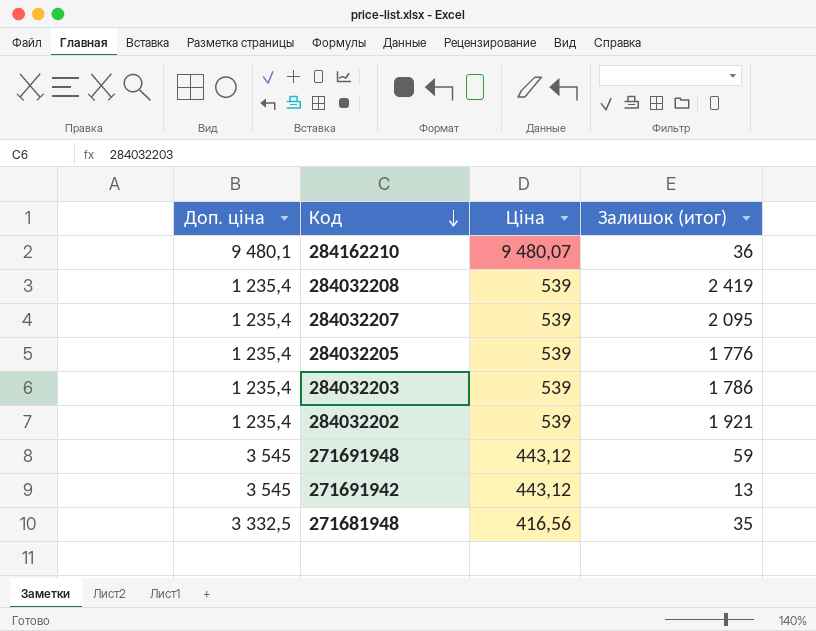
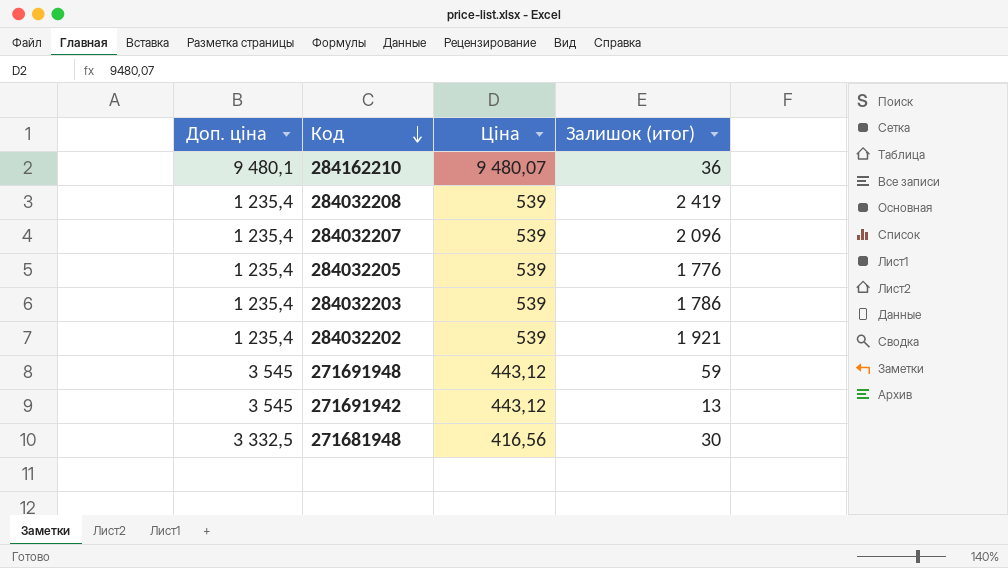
284032207 | Залишок (итог): 2 095 -> 2 096
271681948 | Залишок (итог): 35 -> 30

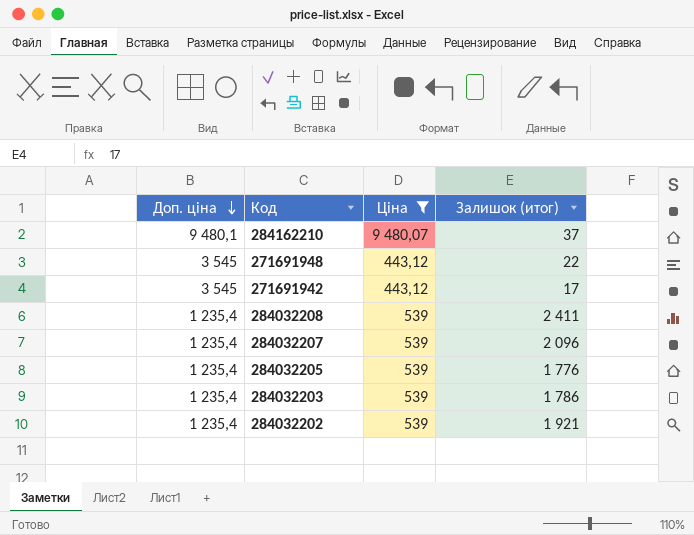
filter: none -> Ціна != 416,56
row order: Код descending -> Доп. ціна descending
284162210 | Залишок (итог): 36 -> 37
271691948 | Залишок (итог): 59 -> 22
271691942 | Залишок (итог): 13 -> 17
284032208 | Залишок (итог): 2 419 -> 2 411

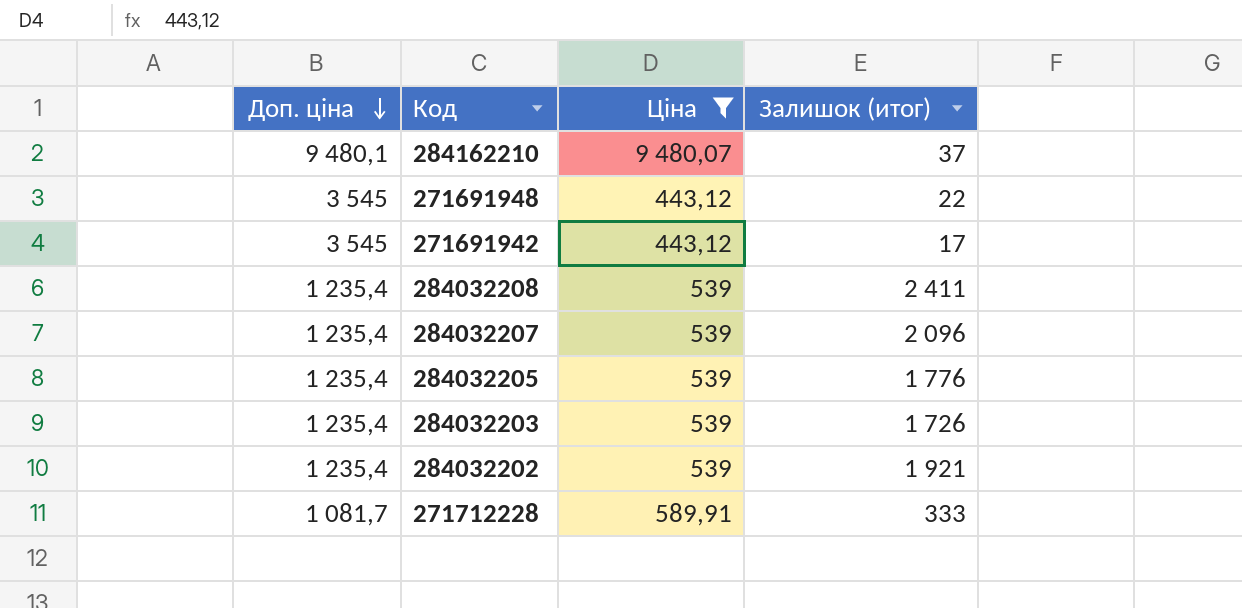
284032203 | Залишок (итог): 1 786 -> 1 726
row 271712228: none -> 1 081,7 | 589,91 | 333

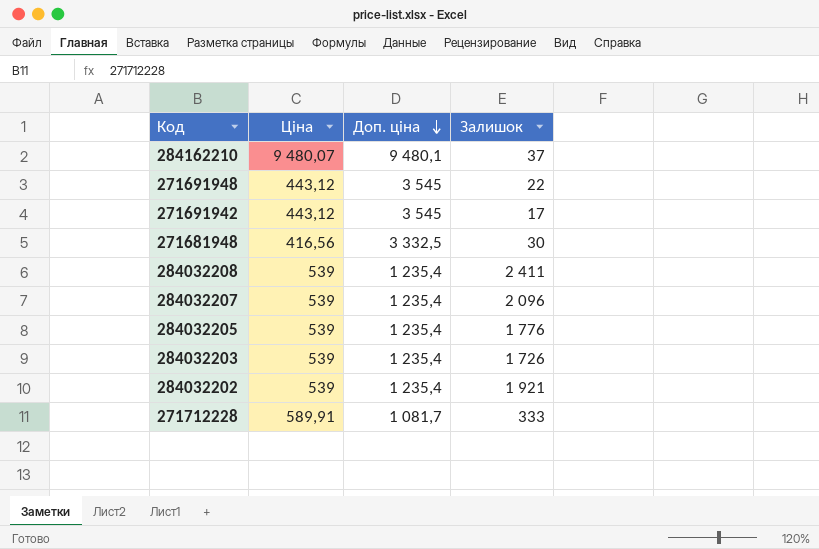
filter: Ціна != 416,56 -> none
column Доп. ціна | position: 1 -> 3
column name: Залишок (итог) -> Залишок

